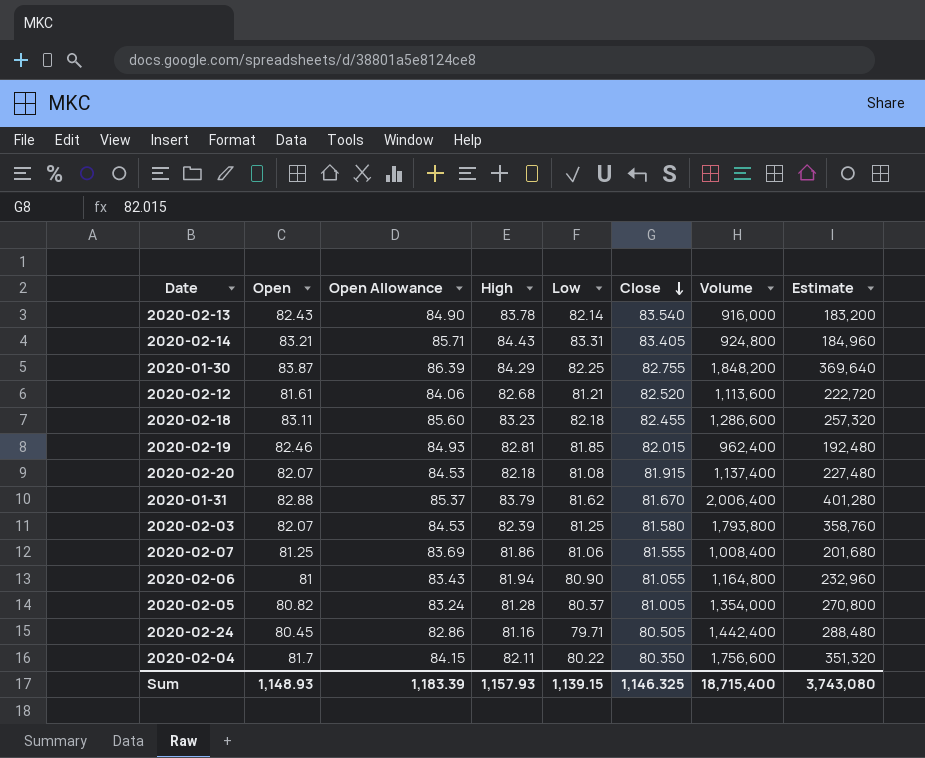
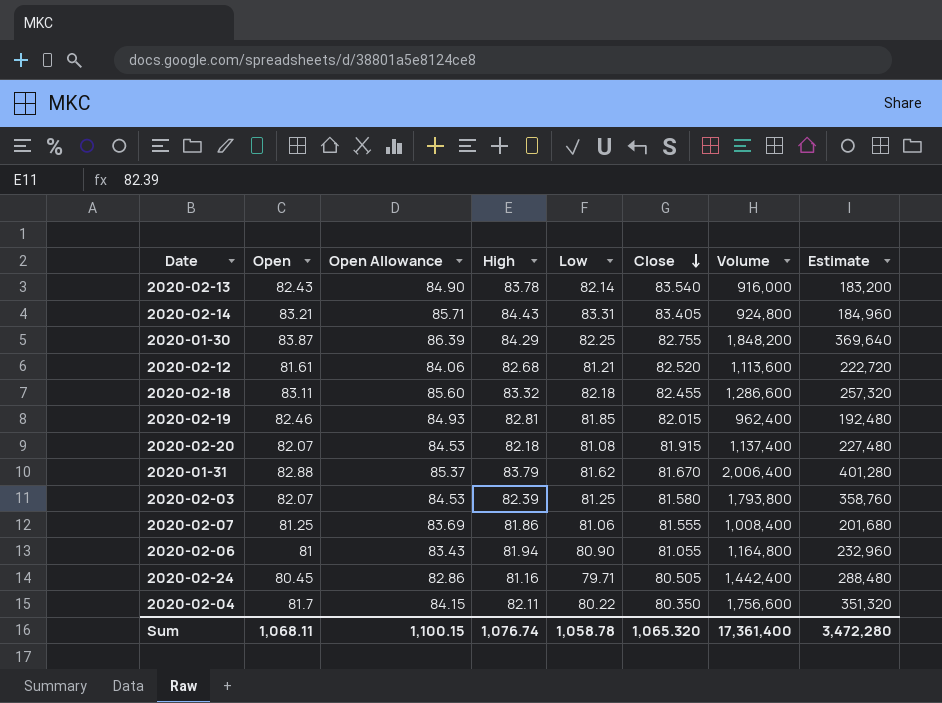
row 2020-02-05: 80.82 | 83.24 | 81.28 | 80.37 | 81.005 | 1,354,000 | 270,800 -> none
2020-02-18 | High: 83.23 -> 83.32
Sum | Open: 1,148.93 -> 1,068.11
Sum | Open Allowance: 1,183.39 -> 1,100.15
Sum | High: 1,157.93 -> 1,076.74
Sum | Low: 1,139.15 -> 1,058.78
Sum | Close: 1,146.325 -> 1,065.320
Sum | Volume: 18,715,400 -> 17,361,400
Sum | Estimate: 3,743,080 -> 3,472,280

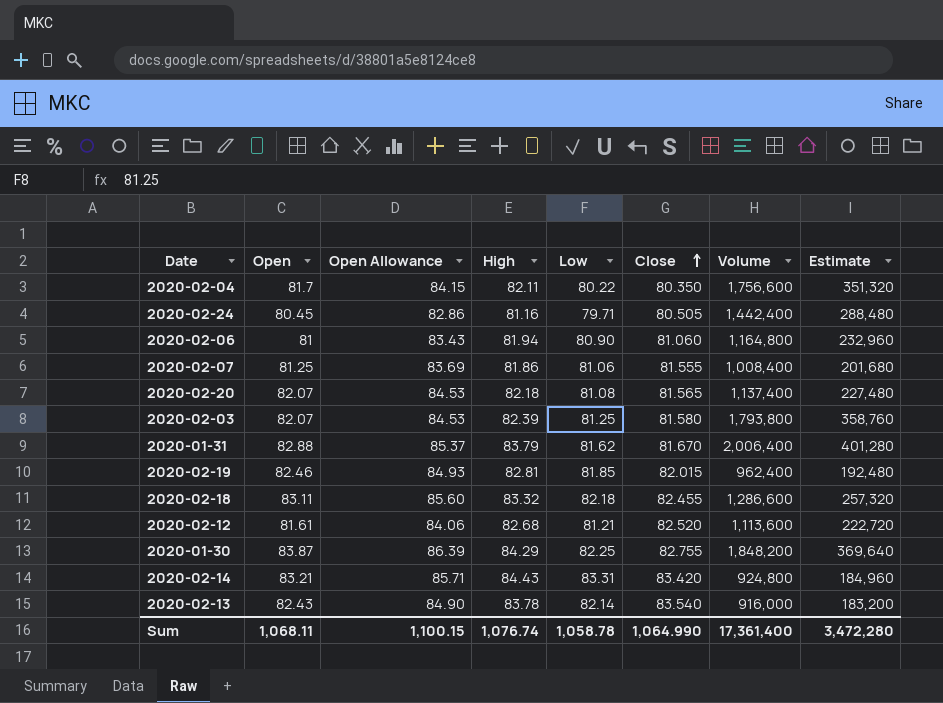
row order: Close descending -> Close ascending
2020-02-06 | Close: 81.055 -> 81.060
2020-02-20 | Close: 81.915 -> 81.565
2020-02-14 | Close: 83.405 -> 83.420
Sum | Close: 1,065.320 -> 1,064.990

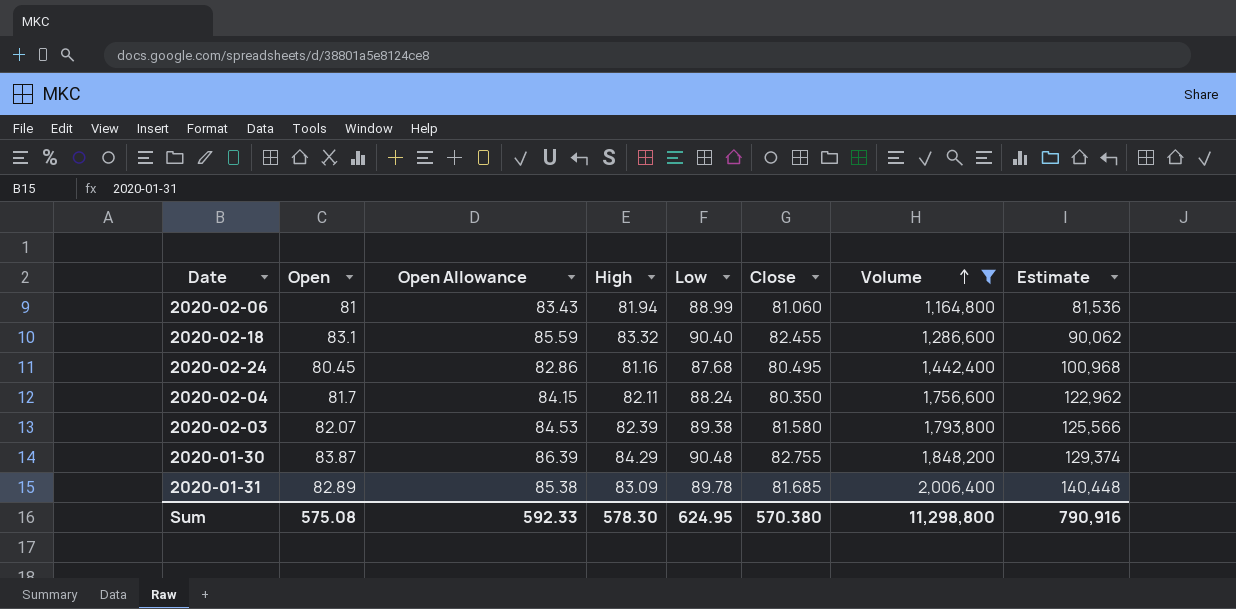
filter: none -> Volume >= 1,164,800
row order: Close ascending -> Volume ascending
column Estimate | formula: [Volume] * 0.2 -> [Volume] * 0.07
2020-02-06 | Low: 80.90 -> 88.99
2020-02-18 | Open: 83.11 -> 83.1
2020-02-18 | Open Allowance: 85.60 -> 85.59
2020-02-18 | Low: 82.18 -> 90.40
2020-02-24 | Low: 79.71 -> 87.68
2020-02-24 | Close: 80.505 -> 80.495
2020-02-04 | Low: 80.22 -> 88.24
2020-02-03 | Low: 81.25 -> 89.38
2020-01-30 | Low: 82.25 -> 90.48
2020-01-31 | Open: 82.88 -> 82.89
2020-01-31 | Open Allowance: 85.37 -> 85.38
2020-01-31 | High: 83.79 -> 83.09
2020-01-31 | Low: 81.62 -> 89.78
2020-01-31 | Close: 81.670 -> 81.685
Sum | Open: 1,068.11 -> 575.08
Sum | Open Allowance: 1,100.15 -> 592.33
Sum | High: 1,076.74 -> 578.30
Sum | Low: 1,058.78 -> 624.95
Sum | Close: 1,064.990 -> 570.380
Sum | Volume: 17,361,400 -> 11,298,800
Sum | Estimate: 3,472,280 -> 790,916

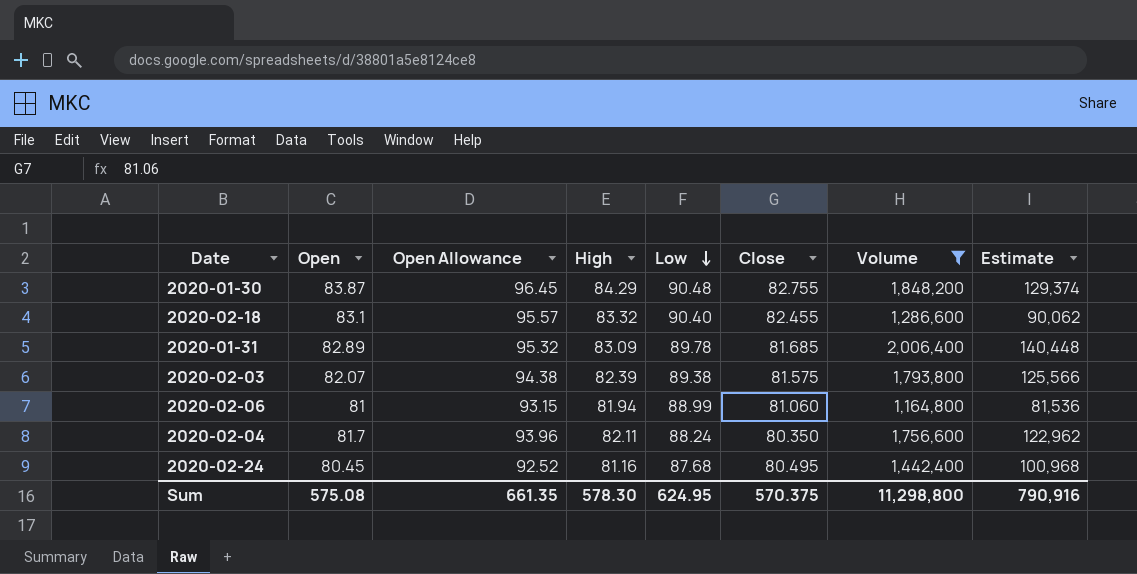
row order: Volume ascending -> Low descending
column Open Allowance | formula: [Open] * 1.03 -> [Open] * 1.15
2020-02-03 | Close: 81.580 -> 81.575
Sum | Open Allowance: 592.33 -> 661.35
Sum | Close: 570.380 -> 570.375

